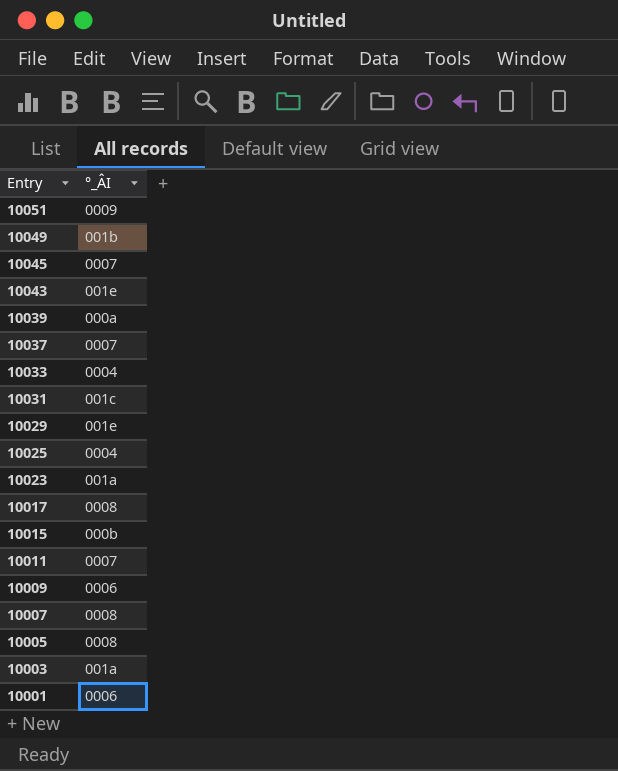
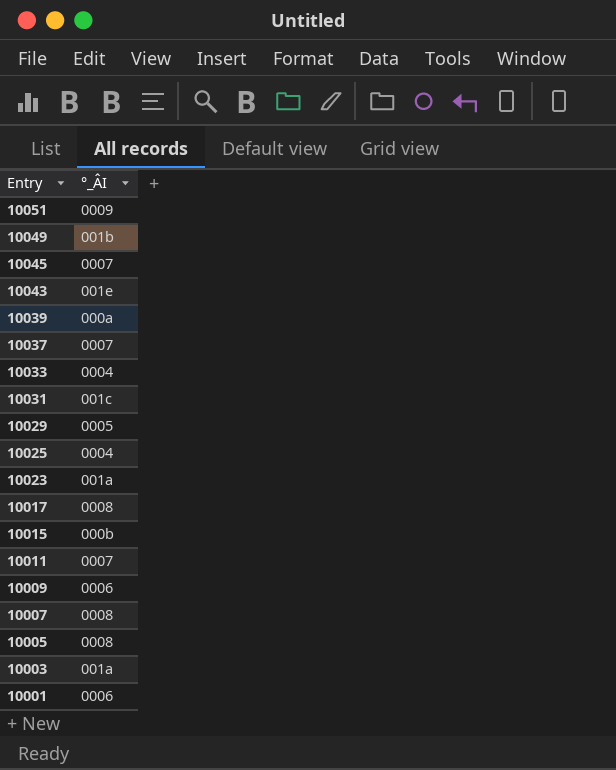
10029 | °_ÂI: 001e -> 0005

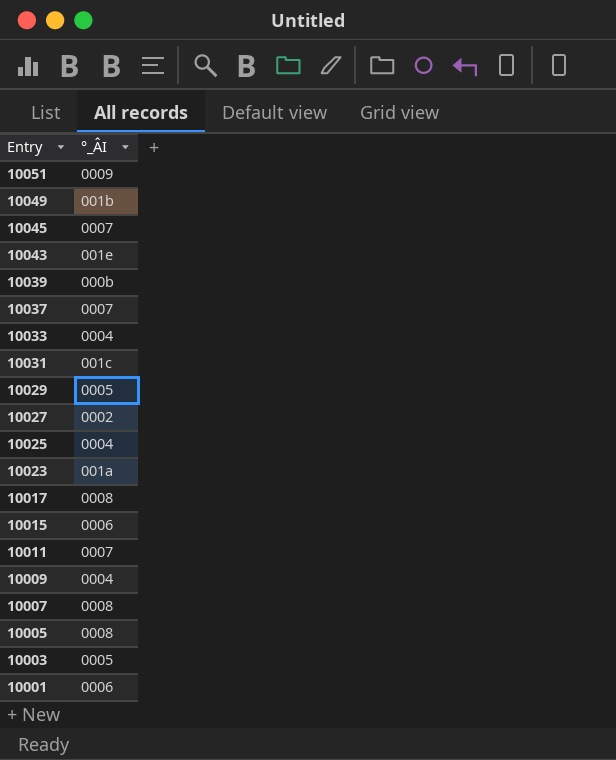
10039 | °_ÂI: 000a -> 000b
row 10027: none -> 0002
10015 | °_ÂI: 000b -> 0006
10009 | °_ÂI: 0006 -> 0004
10003 | °_ÂI: 001a -> 0005

